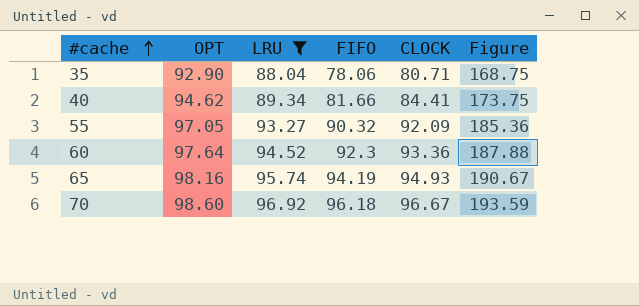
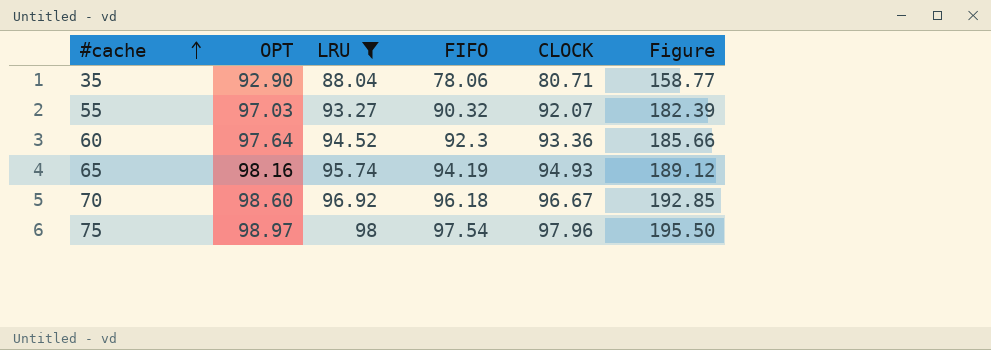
column Figure | formula: [LRU] + [CLOCK] -> [FIFO] + [CLOCK]
row 40: 94.62 | 89.34 | 81.66 | 84.41 | 173.75 -> none
55 | OPT: 97.05 -> 97.03
55 | CLOCK: 92.09 -> 92.07
row 75: none -> 98.97 | 98 | 97.54 | 97.96 | 195.50

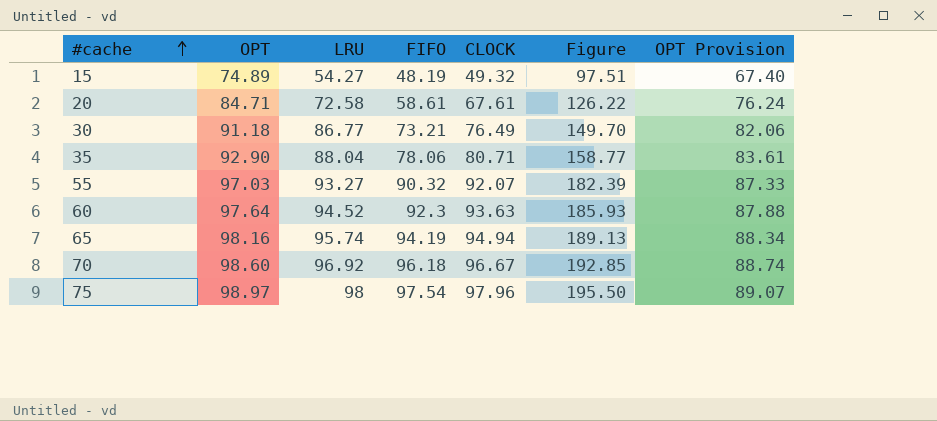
filter: LRU >= 88.04 -> none
column OPT Provision | formula: none -> [OPT] * 0.9
60 | CLOCK: 93.36 -> 93.63
60 | Figure: 185.66 -> 185.93
65 | CLOCK: 94.93 -> 94.94
65 | Figure: 189.12 -> 189.13

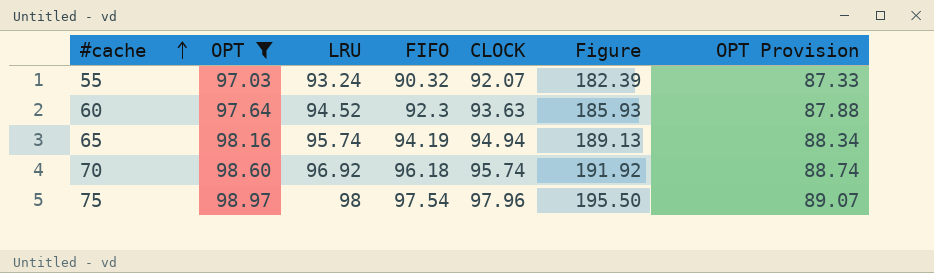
filter: none -> OPT >= 97.03
55 | LRU: 93.27 -> 93.24
70 | CLOCK: 96.67 -> 95.74
70 | Figure: 192.85 -> 191.92

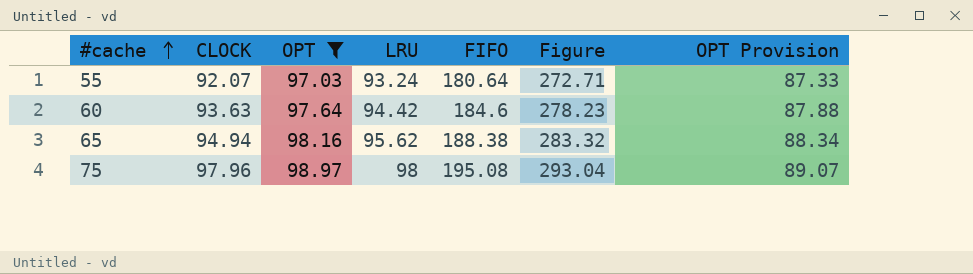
column CLOCK | position: 5 -> 2
row 70: 98.60 | 96.92 | 96.18 | 95.74 | 191.92 | 88.74 -> none
55 | FIFO: 90.32 -> 180.64
55 | Figure: 182.39 -> 272.71
60 | LRU: 94.52 -> 94.42
60 | FIFO: 92.3 -> 184.6
60 | Figure: 185.93 -> 278.23
65 | LRU: 95.74 -> 95.62
65 | FIFO: 94.19 -> 188.38
65 | Figure: 189.13 -> 283.32
75 | FIFO: 97.54 -> 195.08
75 | Figure: 195.50 -> 293.04

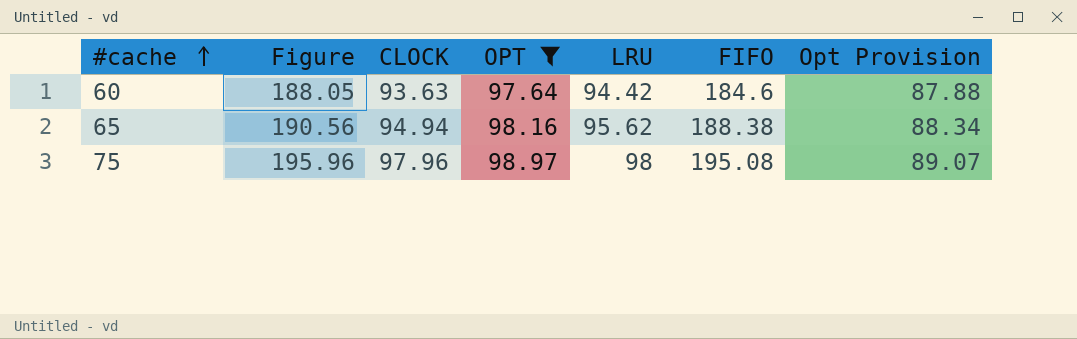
column Figure | formula: [CLOCK] + [FIFO] -> [CLOCK] + [LRU]
column Figure | position: 6 -> 2
column name: OPT Provision -> Opt Provision
row 55: 92.07 | 97.03 | 93.24 | 180.64 | 272.71 | 87.33 -> none

